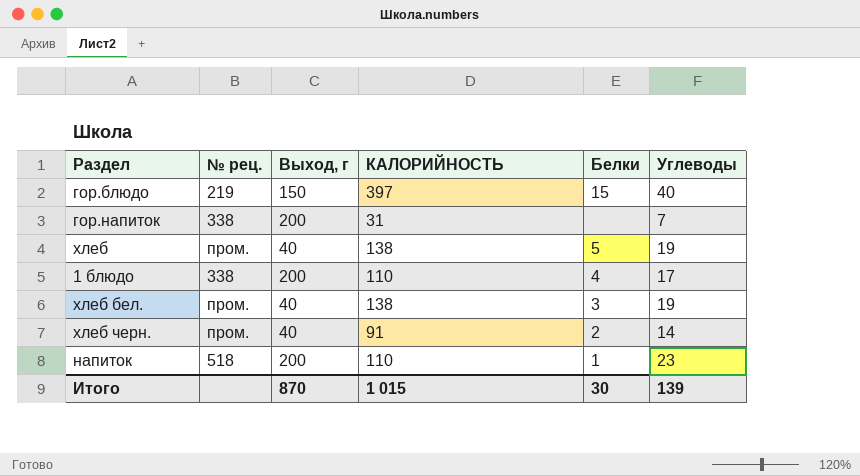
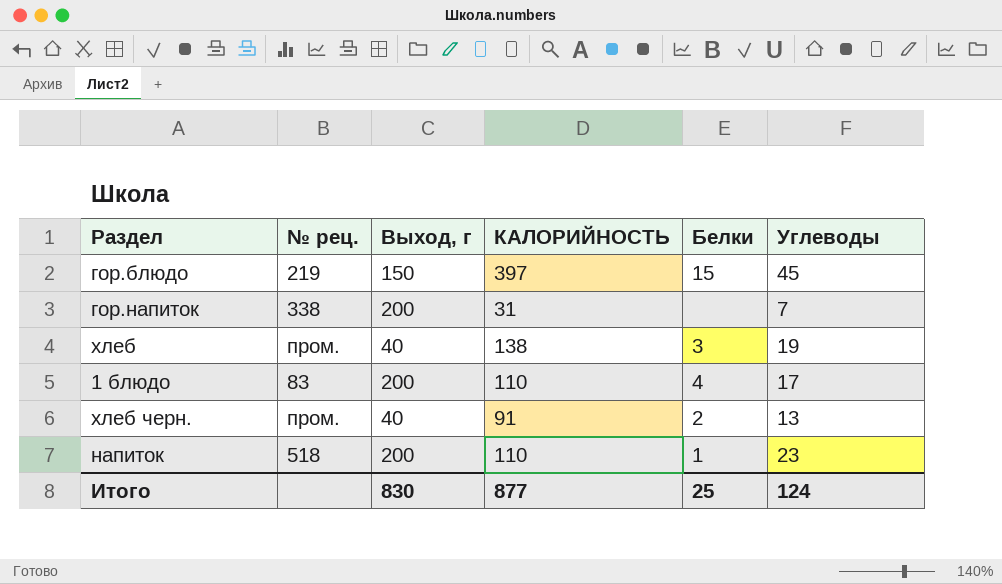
row хлеб бел.: пром. | 40 | 138 | 3 | 19 -> none
гор.блюдо | Углеводы: 40 -> 45
хлеб | Белки: 5 -> 3
1 блюдо | № рец.: 338 -> 83
хлеб черн. | Углеводы: 14 -> 13
Итого | Выход, г: 870 -> 830
Итого | КАЛОРИЙНОСТЬ: 1 015 -> 877
Итого | Белки: 30 -> 25
Итого | Углеводы: 139 -> 124

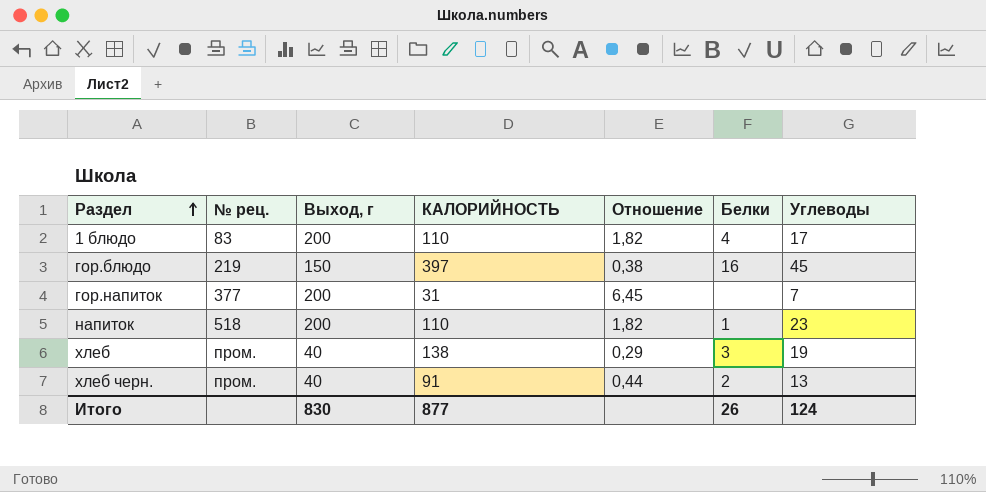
row order: none -> Раздел ascending
column Отношение | formula: none -> [Выход, г] / [КАЛОРИЙНОСТЬ]
гор.блюдо | Белки: 15 -> 16
гор.напиток | № рец.: 338 -> 377
Итого | Белки: 25 -> 26

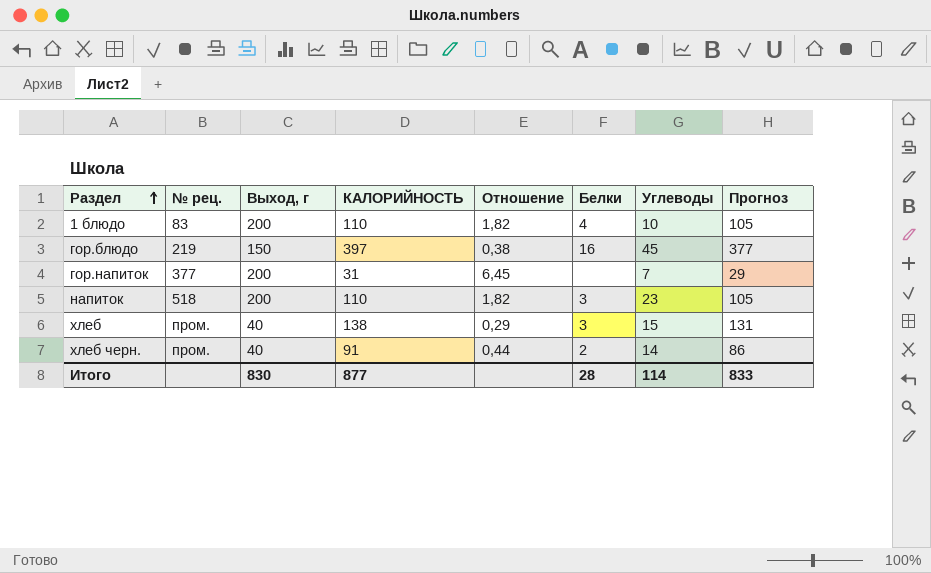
column Прогноз | formula: none -> [КАЛОРИЙНОСТЬ] * 0,95
1 блюдо | Углеводы: 17 -> 10
напиток | Белки: 1 -> 3
хлеб | Углеводы: 19 -> 15
хлеб черн. | Углеводы: 13 -> 14
Итого | Белки: 26 -> 28
Итого | Углеводы: 124 -> 114

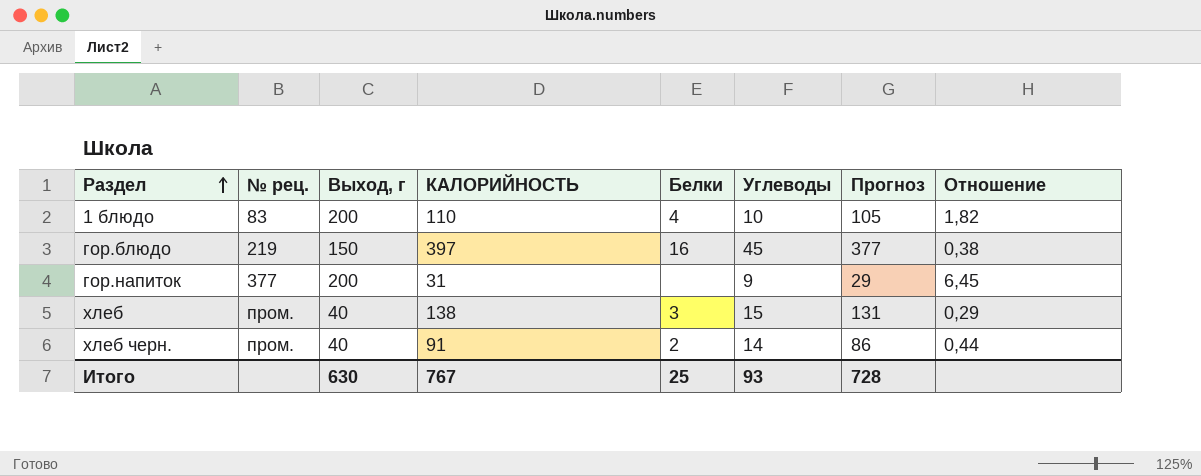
column Отношение | position: 5 -> 8
row напиток: 518 | 200 | 110 | 1,82 | 3 | 23 | 105 -> none
гор.напиток | Углеводы: 7 -> 9
Итого | Выход, г: 830 -> 630
Итого | КАЛОРИЙНОСТЬ: 877 -> 767
Итого | Белки: 28 -> 25
Итого | Углеводы: 114 -> 93
Итого | Прогноз: 833 -> 728

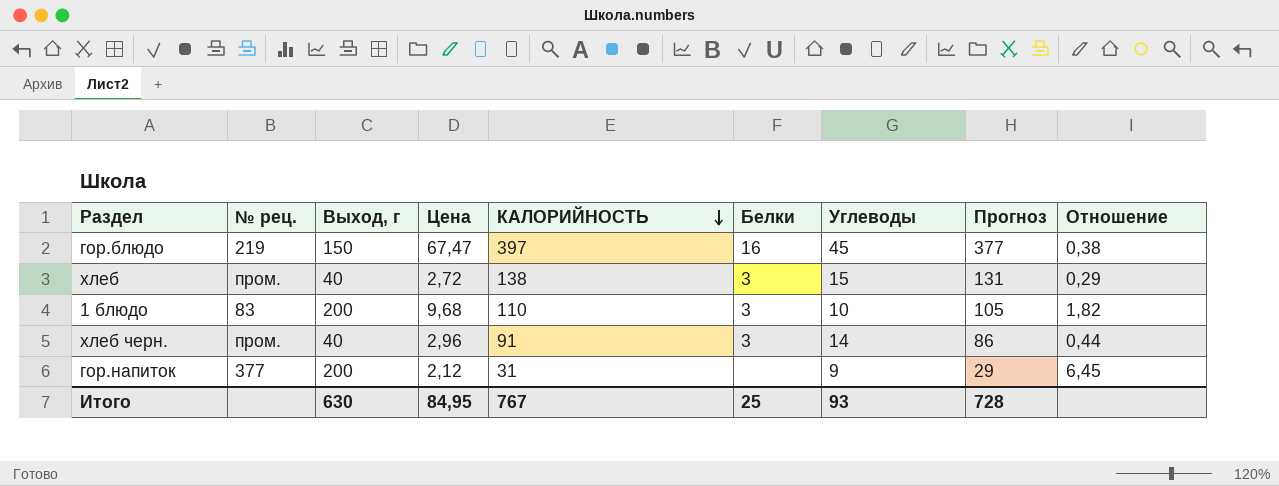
row order: Раздел ascending -> КАЛОРИЙНОСТЬ descending
column Цена | position: none -> 4
1 блюдо | Белки: 4 -> 3
хлеб черн. | Белки: 2 -> 3

